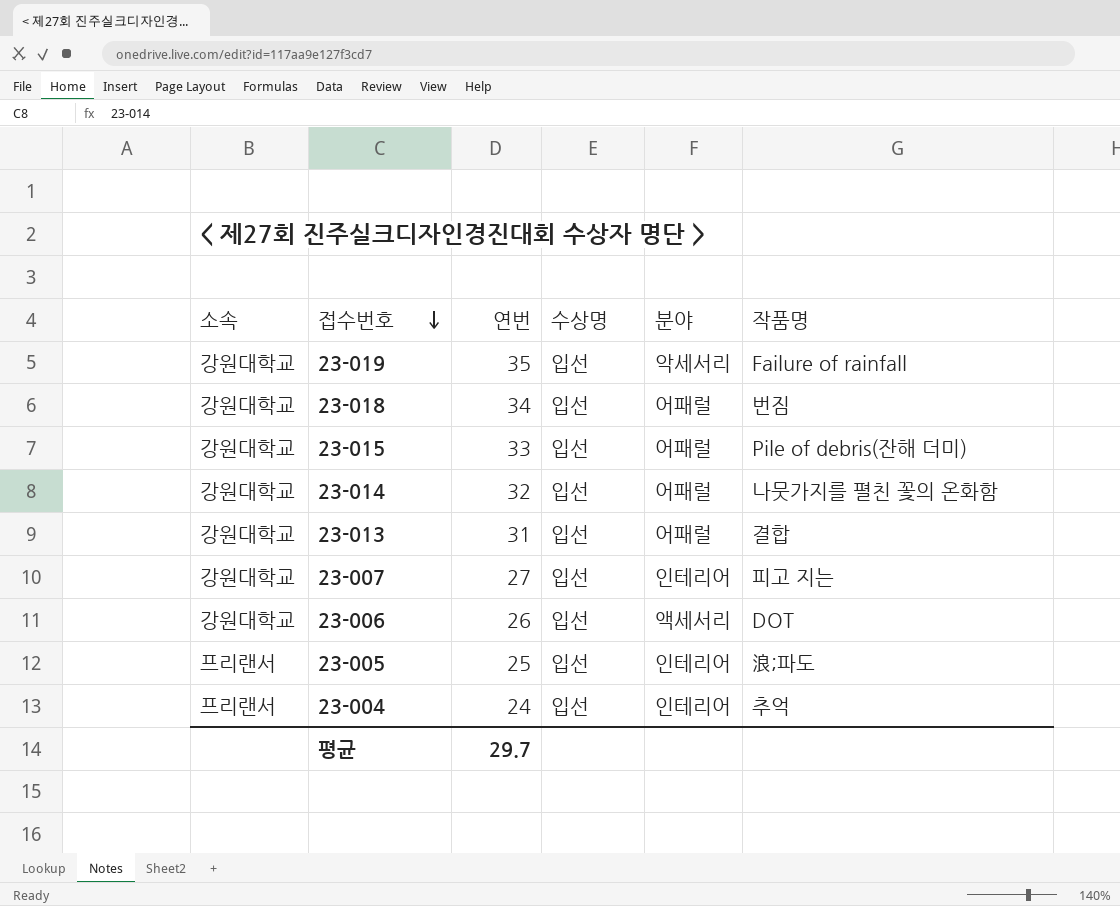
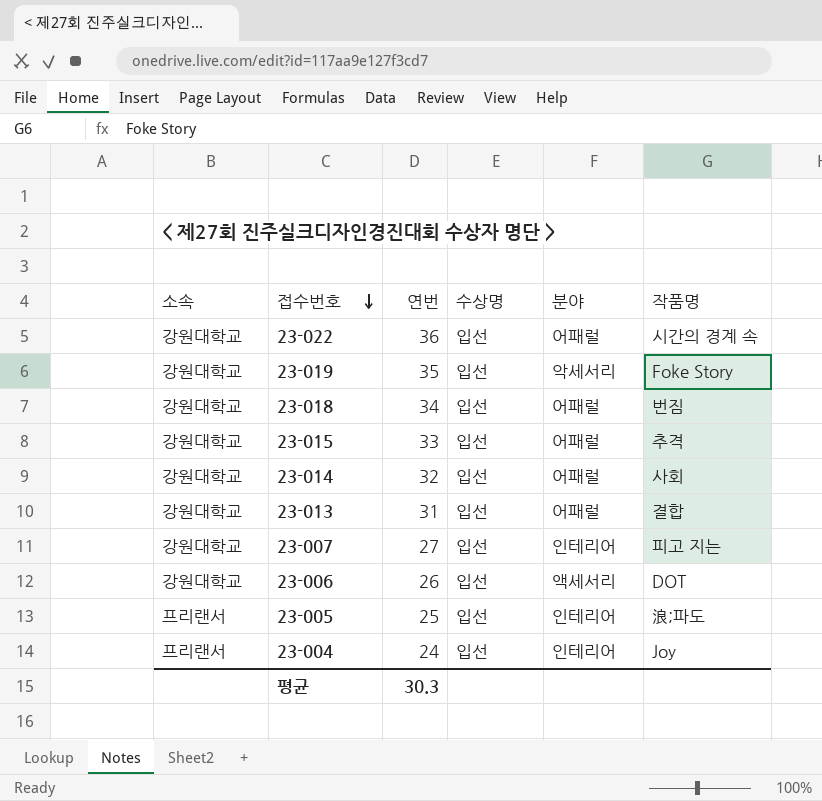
row 23-022: none -> 강원대학교 | 36 | 입선 | 어패럴 | 시간의 경계 속
23-019 | 작품명: Failure of rainfall -> Foke Story
23-015 | 작품명: Pile of debris(잔해 더미) -> 추격
23-014 | 작품명: 나뭇가지를 펼친 꽃의 온화함 -> 사회
23-004 | 작품명: 추억 -> Joy
평균 | 연번: 29.7 -> 30.3

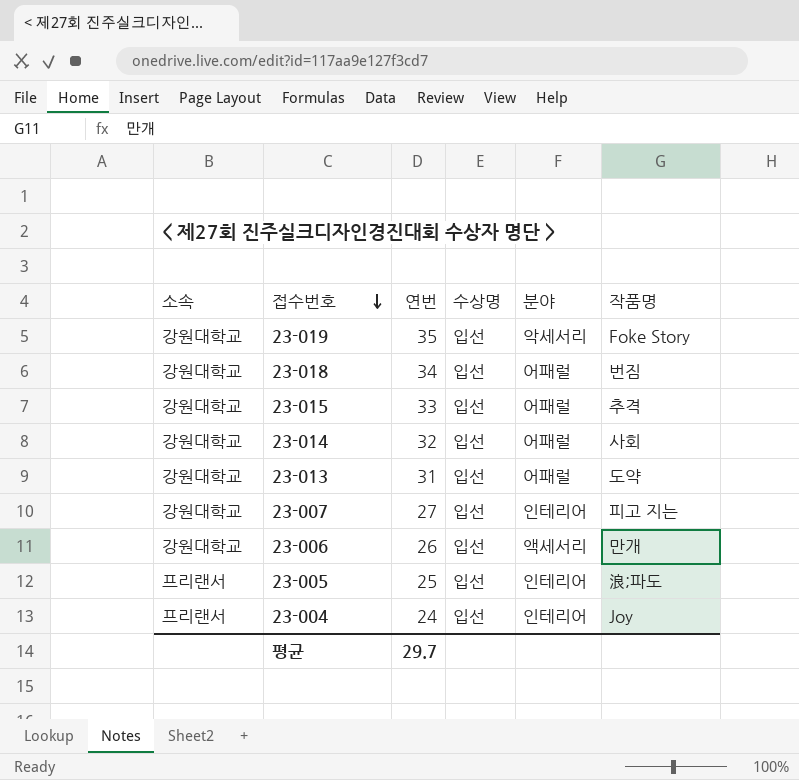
row 23-022: 강원대학교 | 36 | 입선 | 어패럴 | 시간의 경계 속 -> none
23-013 | 작품명: 결합 -> 도약
23-006 | 작품명: DOT -> 만개
평균 | 연번: 30.3 -> 29.7

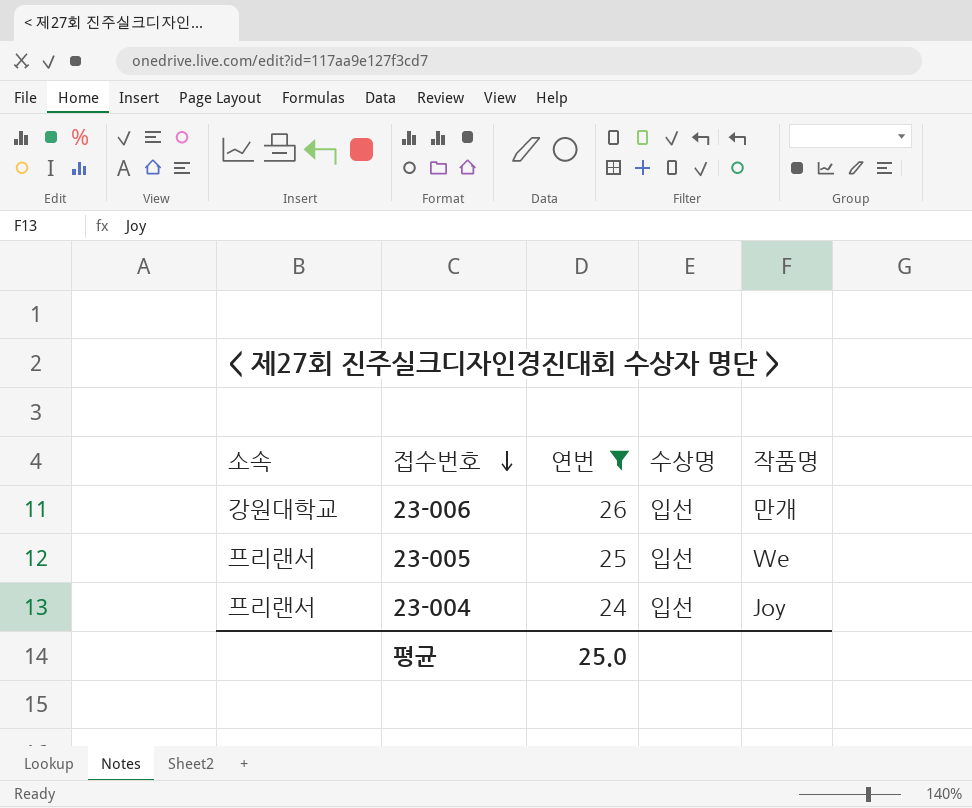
filter: none -> 연번 <= 26
column 분야 | position: 5 -> none
23-005 | 작품명: 浪;파도 -> We
평균 | 연번: 29.7 -> 25.0

